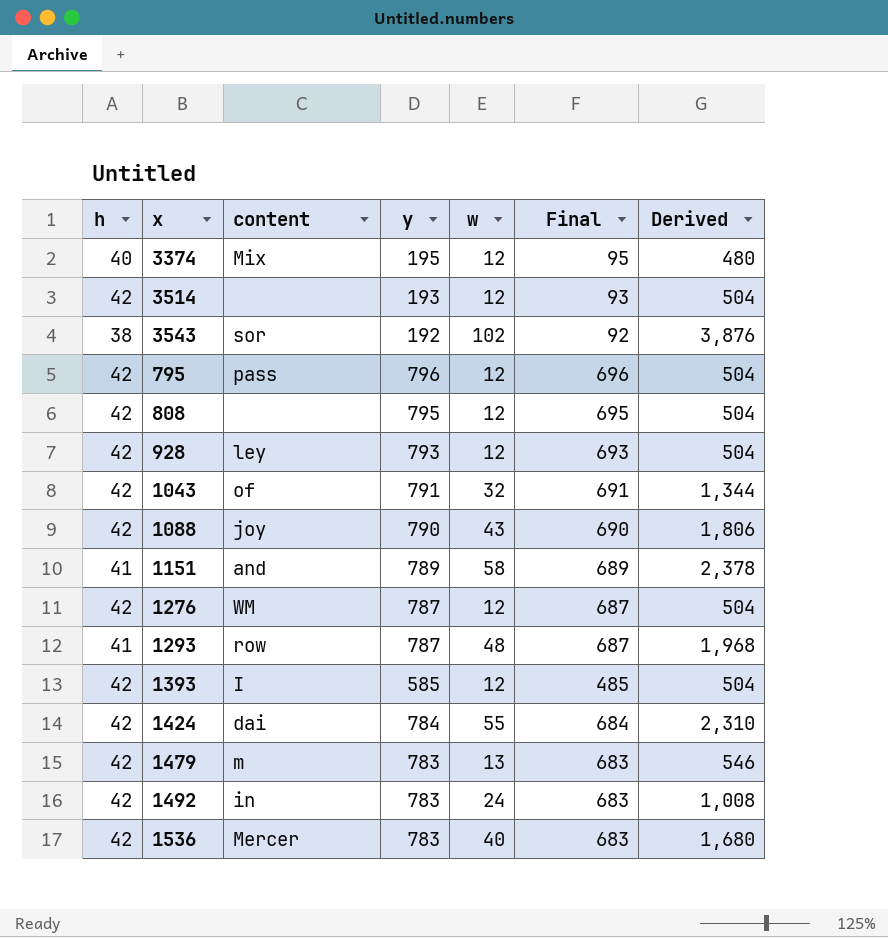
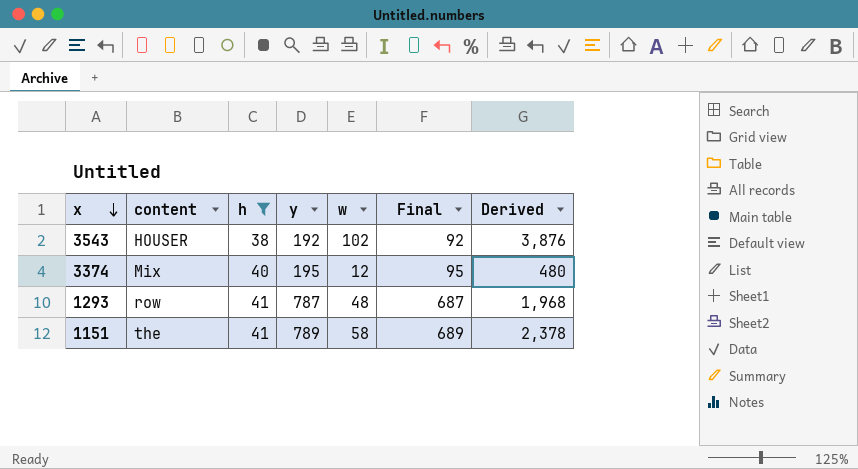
filter: none -> h != 42
row order: none -> x descending
column h | position: 1 -> 3
3543 | content: sor -> HOUSER
1151 | content: and -> the

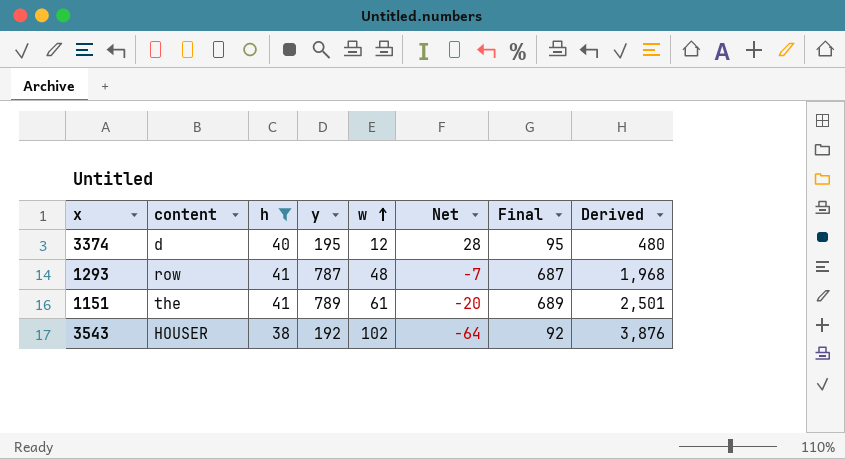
row order: x descending -> w ascending
column Net | formula: none -> [h] - [w]
3374 | content: Mix -> d
1151 | w: 58 -> 61
1151 | Derived: 2,378 -> 2,501

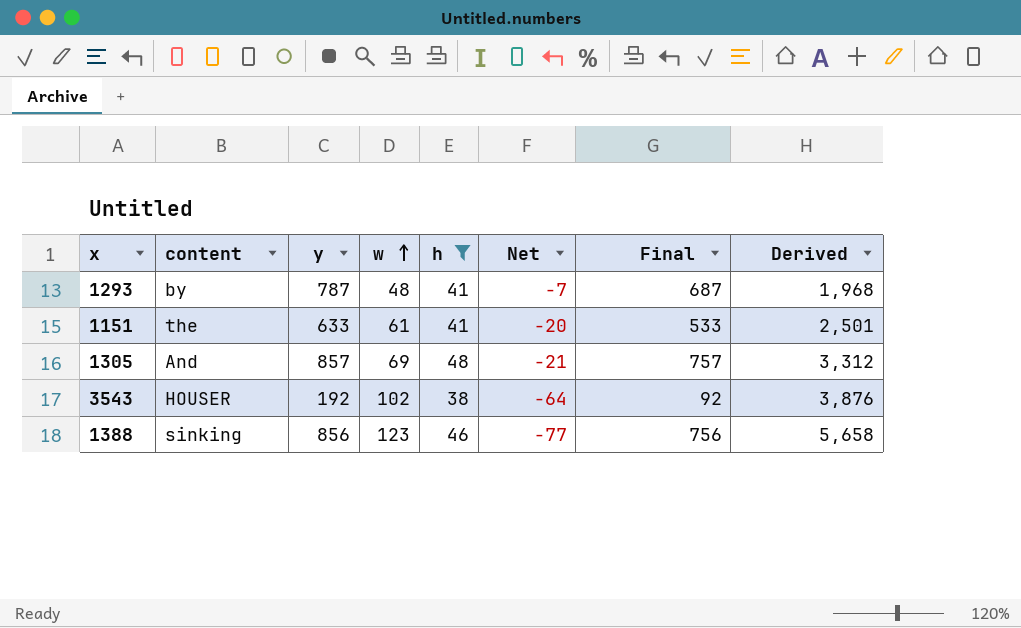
column h | position: 3 -> 5
row 3374: d | 40 | 195 | 12 | 28 | 95 | 480 -> none
1293 | content: row -> by
1151 | y: 789 -> 633
1151 | Final: 689 -> 533
row 1305: none -> And | 857 | 69 | 48 | -21 | 757 | 3,312
row 1388: none -> sinking | 856 | 123 | 46 | -77 | 756 | 5,658

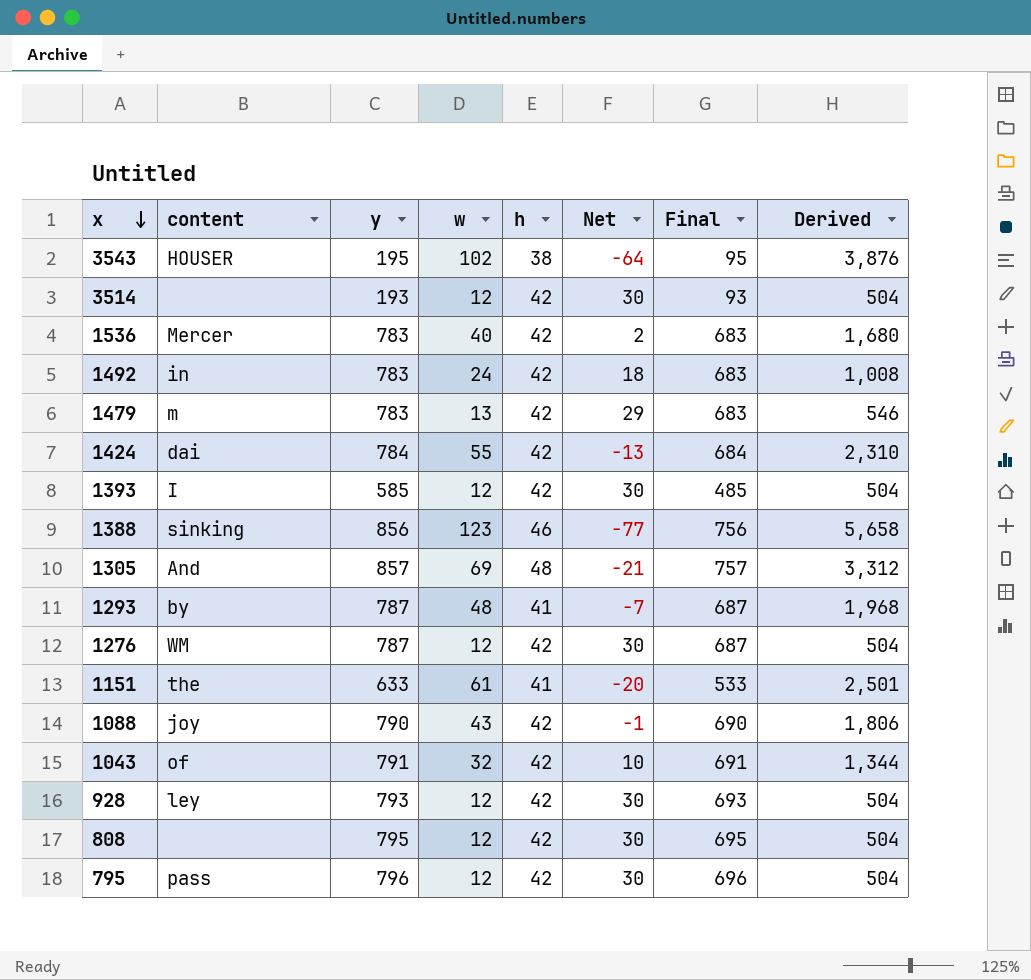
filter: h != 42 -> none
row order: w ascending -> x descending
3543 | y: 192 -> 195
3543 | Final: 92 -> 95

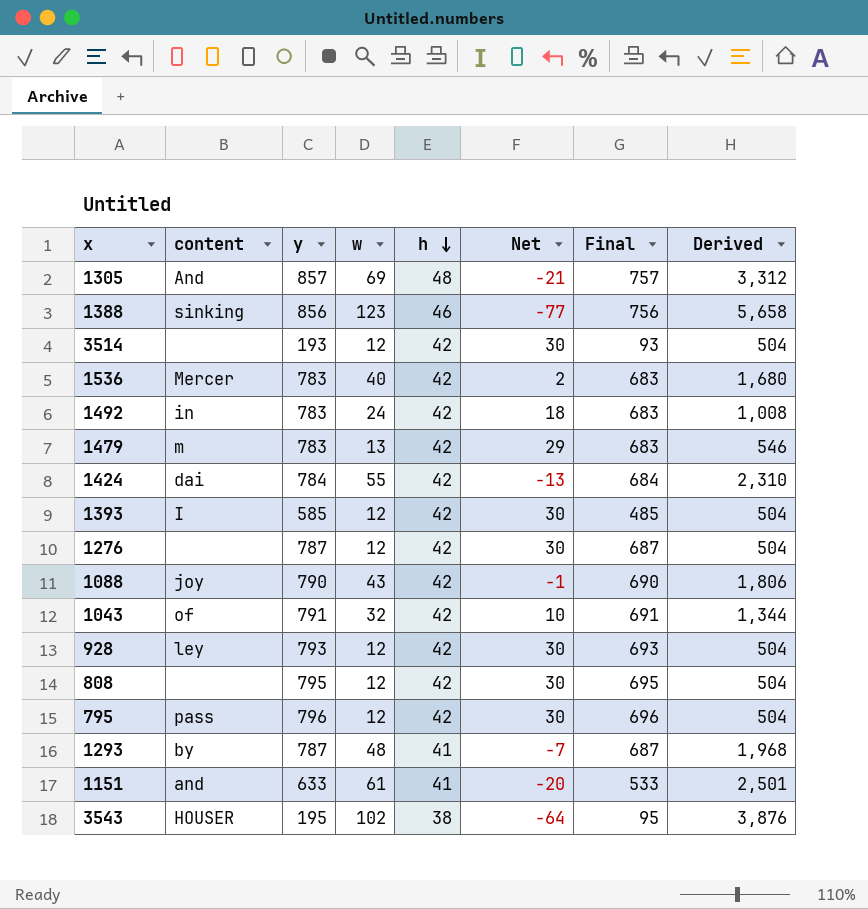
row order: x descending -> h descending
1276 | content: WM -> none
1151 | content: the -> and

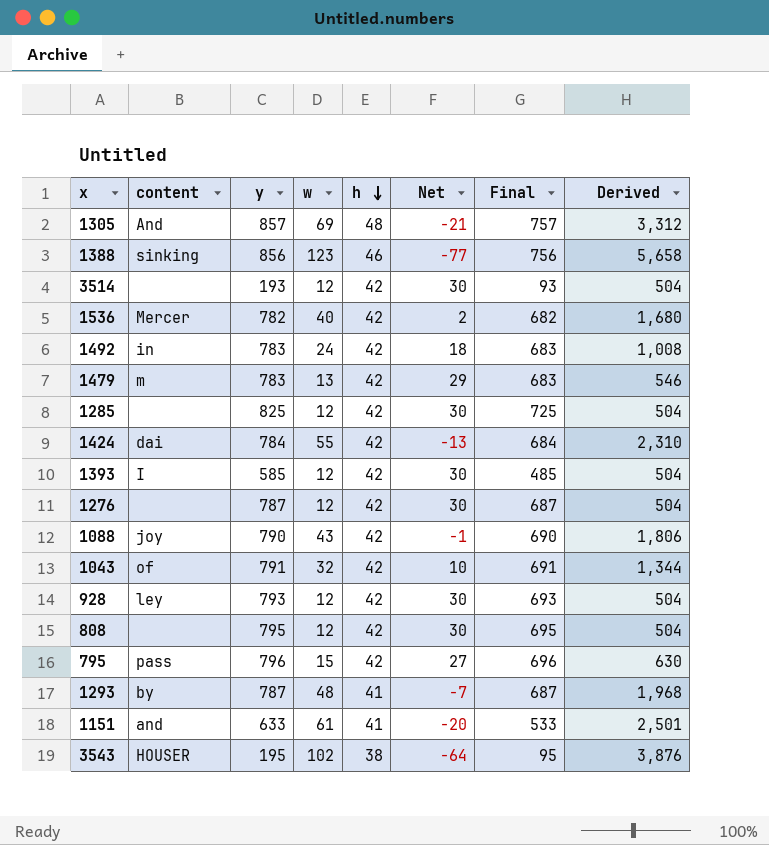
1536 | y: 783 -> 782
1536 | Final: 683 -> 682
row 1285: none -> none | 825 | 12 | 42 | 30 | 725 | 504
795 | w: 12 -> 15
795 | Net: 30 -> 27
795 | Derived: 504 -> 630

